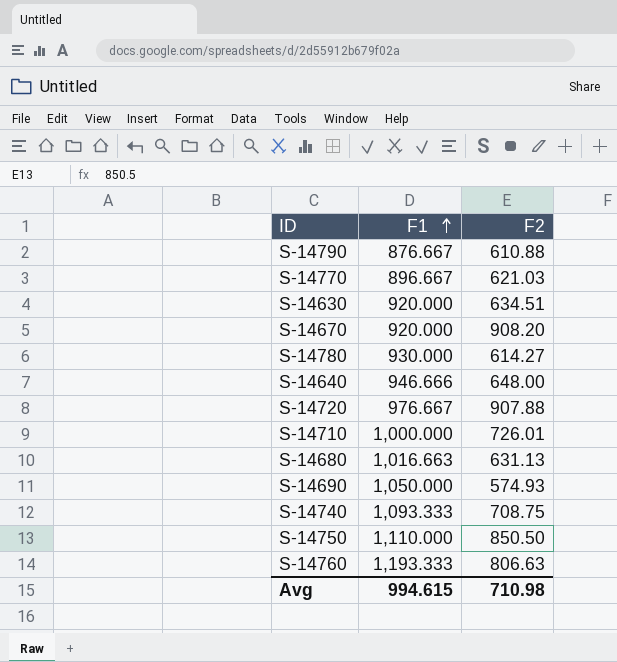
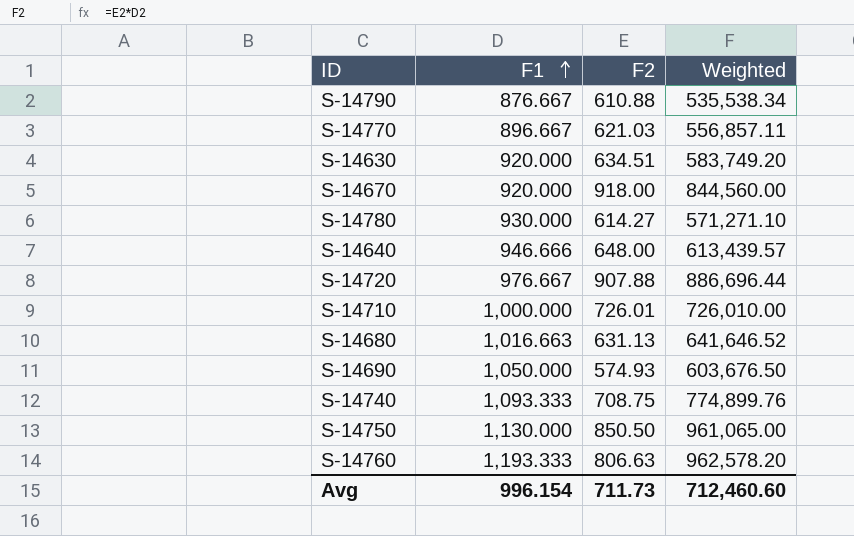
column Weighted | formula: none -> [F1] * [F2]
S-14670 | F2: 908.20 -> 918.00
S-14750 | F1: 1,110.000 -> 1,130.000
Avg | F1: 994.615 -> 996.154
Avg | F2: 710.98 -> 711.73

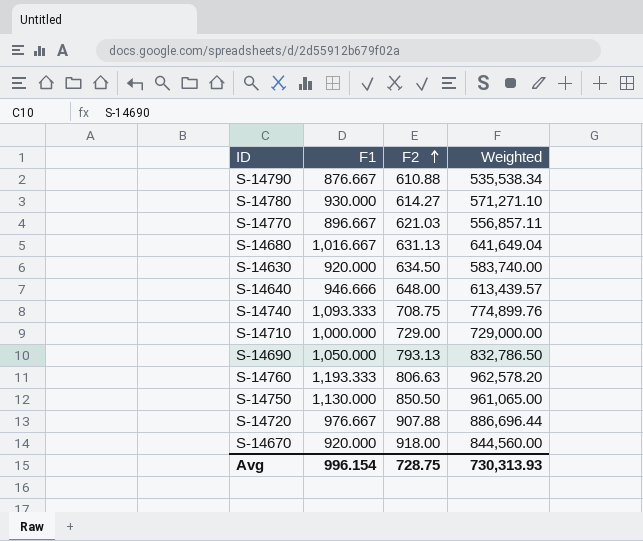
row order: F1 ascending -> F2 ascending
S-14680 | F1: 1,016.663 -> 1,016.667
S-14680 | Weighted: 641,646.52 -> 641,649.04
S-14630 | F2: 634.51 -> 634.50
S-14630 | Weighted: 583,749.20 -> 583,740.00
S-14710 | F2: 726.01 -> 729.00
S-14710 | Weighted: 726,010.00 -> 729,000.00
S-14690 | F2: 574.93 -> 793.13
S-14690 | Weighted: 603,676.50 -> 832,786.50
Avg | F2: 711.73 -> 728.75
Avg | Weighted: 712,460.60 -> 730,313.93

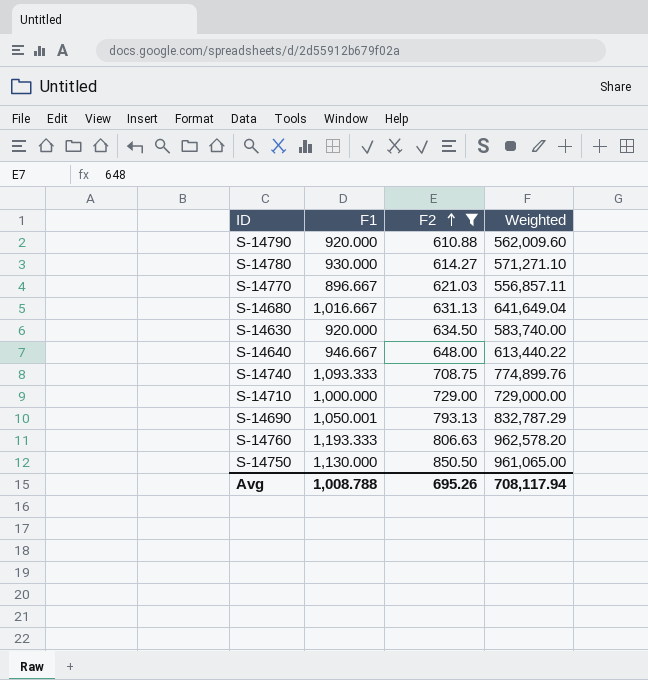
filter: none -> F2 <= 850.50
S-14790 | F1: 876.667 -> 920.000
S-14790 | Weighted: 535,538.34 -> 562,009.60
S-14640 | F1: 946.666 -> 946.667
S-14640 | Weighted: 613,439.57 -> 613,440.22
S-14690 | F1: 1,050.000 -> 1,050.001
S-14690 | Weighted: 832,786.50 -> 832,787.29
Avg | F1: 996.154 -> 1,008.788
Avg | F2: 728.75 -> 695.26
Avg | Weighted: 730,313.93 -> 708,117.94

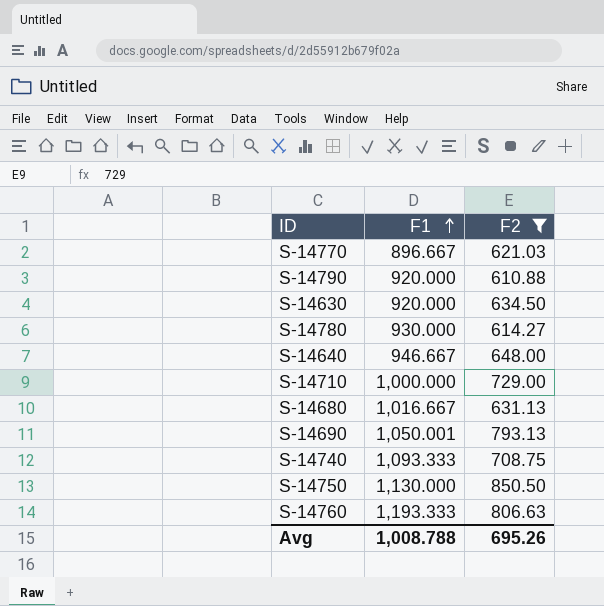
row order: F2 ascending -> F1 ascending
column Weighted | formula: [F1] * [F2] -> none

